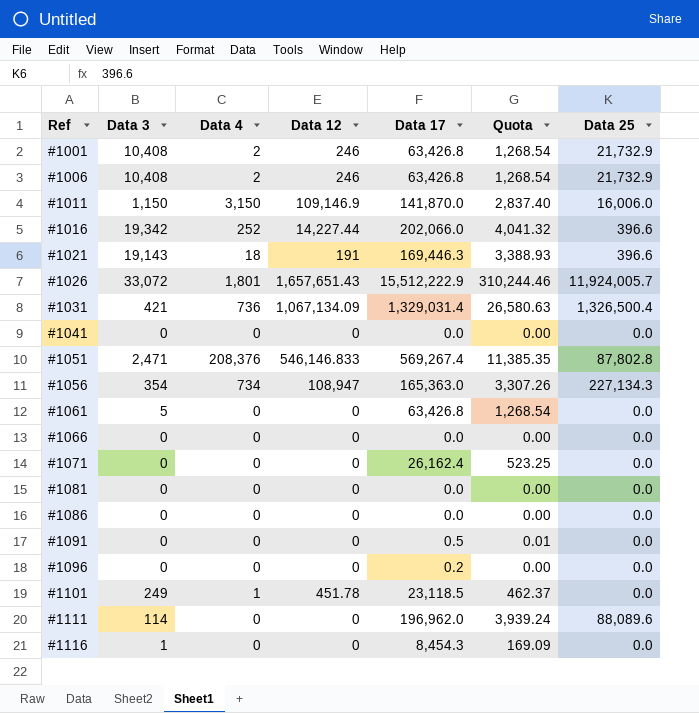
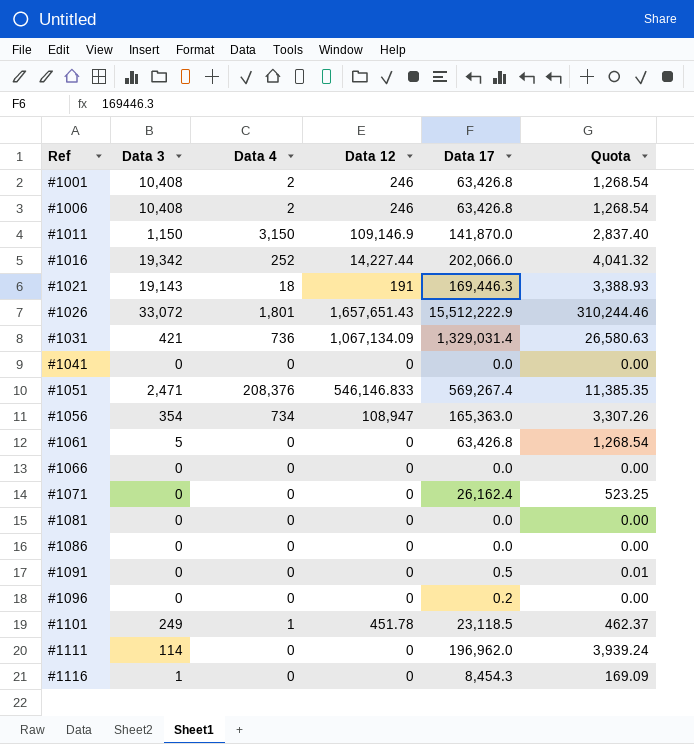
column Data 25 | position: 7 -> none

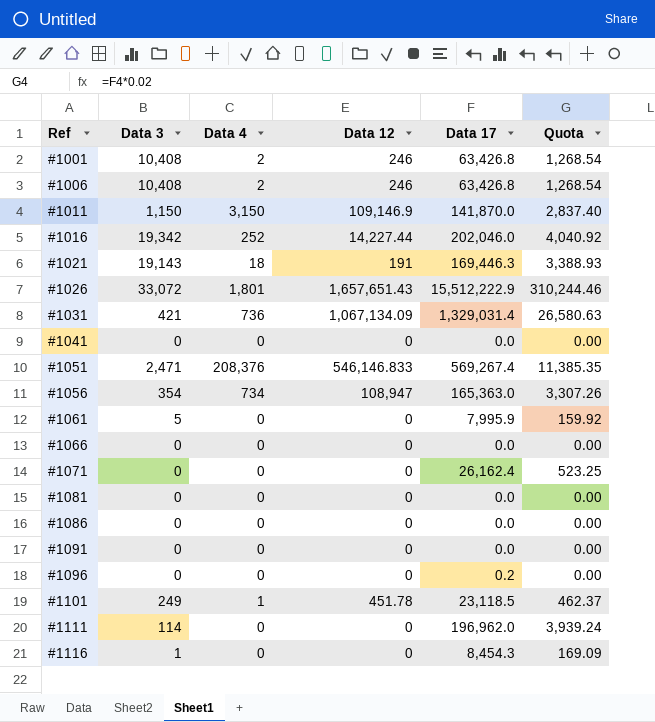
#1016 | Data 17: 202,066.0 -> 202,046.0
#1016 | Quota: 4,041.32 -> 4,040.92
#1061 | Data 17: 63,426.8 -> 7,995.9
#1061 | Quota: 1,268.54 -> 159.92
#1091 | Data 17: 0.5 -> 0.0
#1091 | Quota: 0.01 -> 0.00

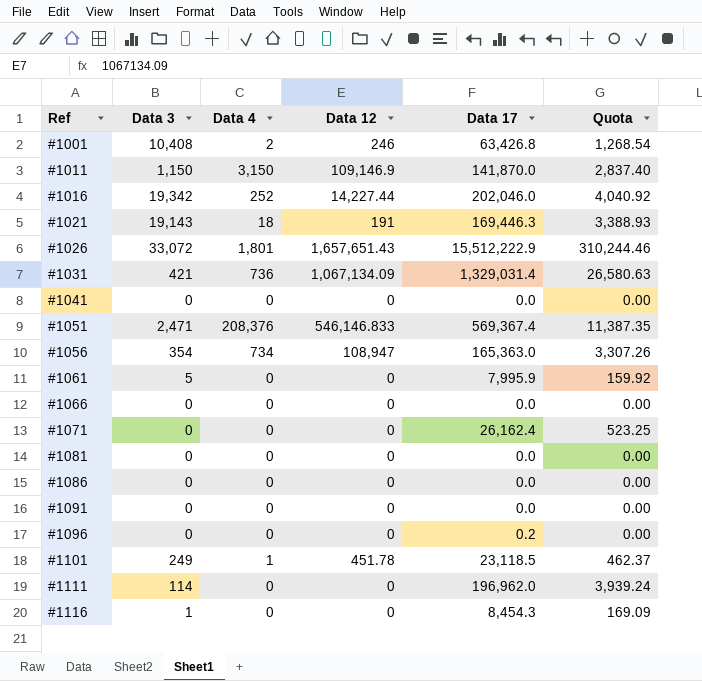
row #1006: 10,408 | 2 | 246 | 63,426.8 | 1,268.54 -> none
#1051 | Data 17: 569,267.4 -> 569,367.4
#1051 | Quota: 11,385.35 -> 11,387.35

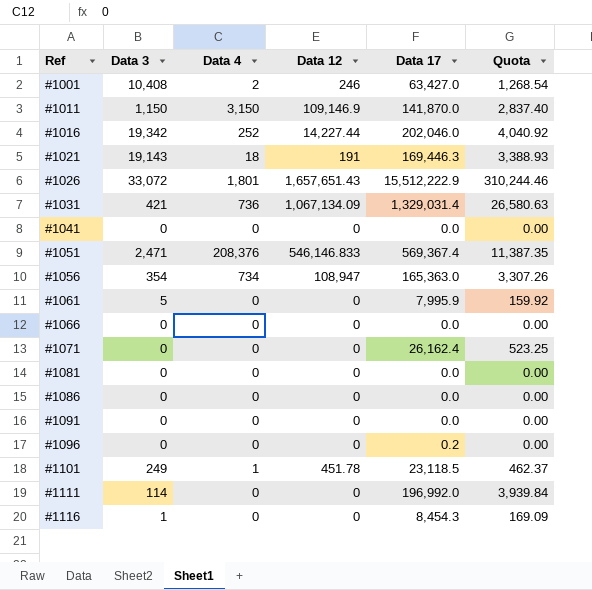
#1001 | Data 17: 63,426.8 -> 63,427.0
#1111 | Data 17: 196,962.0 -> 196,992.0
#1111 | Quota: 3,939.24 -> 3,939.84

